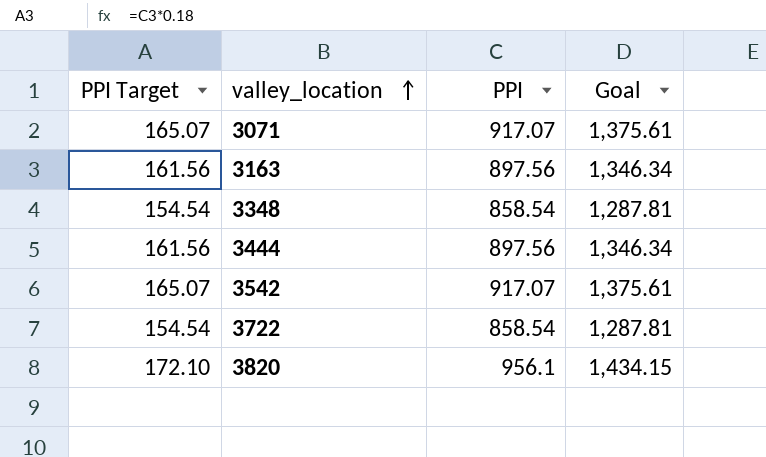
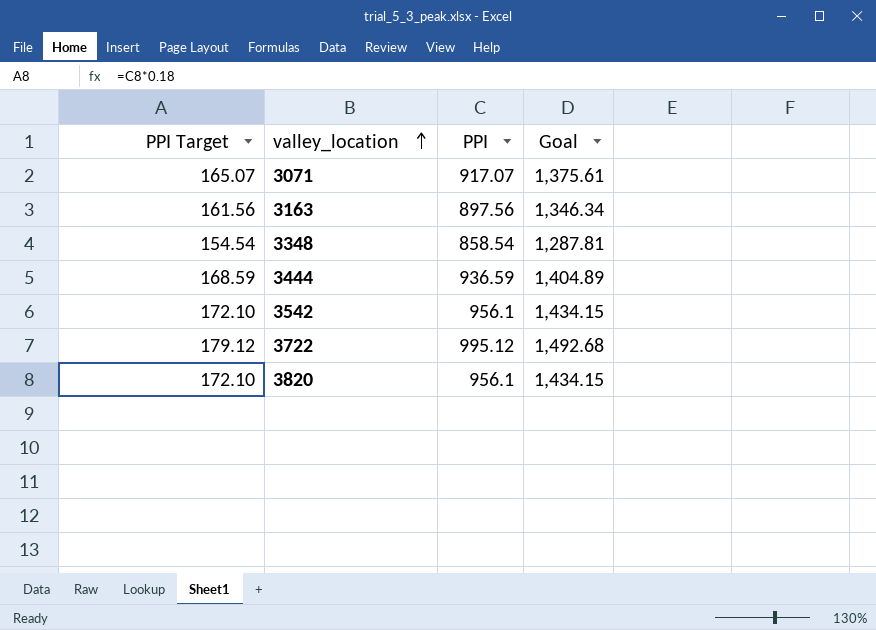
3444 | PPI Target: 161.56 -> 168.59
3444 | PPI: 897.56 -> 936.59
3444 | Goal: 1,346.34 -> 1,404.89
3542 | PPI Target: 165.07 -> 172.10
3542 | PPI: 917.07 -> 956.1
3542 | Goal: 1,375.61 -> 1,434.15
3722 | PPI Target: 154.54 -> 179.12
3722 | PPI: 858.54 -> 995.12
3722 | Goal: 1,287.81 -> 1,492.68

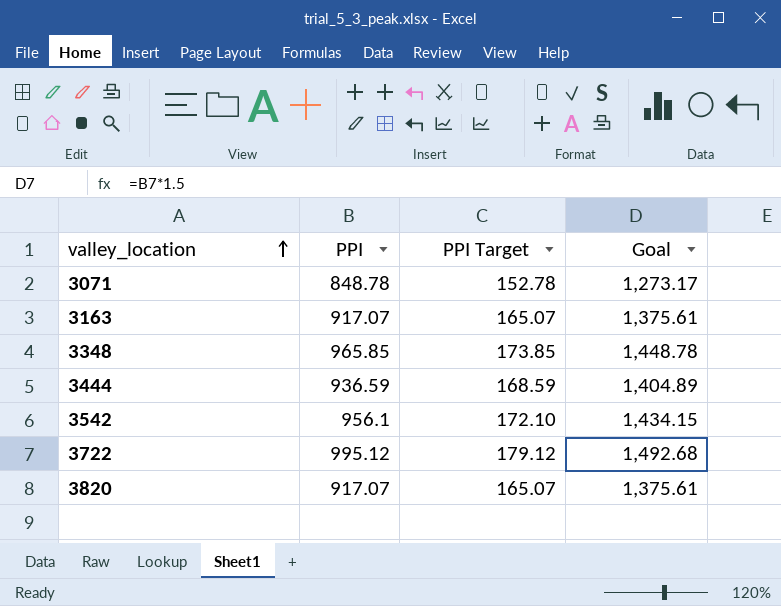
column PPI Target | position: 1 -> 3
3071 | PPI: 917.07 -> 848.78
3071 | PPI Target: 165.07 -> 152.78
3071 | Goal: 1,375.61 -> 1,273.17
3163 | PPI: 897.56 -> 917.07
3163 | PPI Target: 161.56 -> 165.07
3163 | Goal: 1,346.34 -> 1,375.61
3348 | PPI: 858.54 -> 965.85
3348 | PPI Target: 154.54 -> 173.85
3348 | Goal: 1,287.81 -> 1,448.78
3820 | PPI: 956.1 -> 917.07
3820 | PPI Target: 172.10 -> 165.07
3820 | Goal: 1,434.15 -> 1,375.61

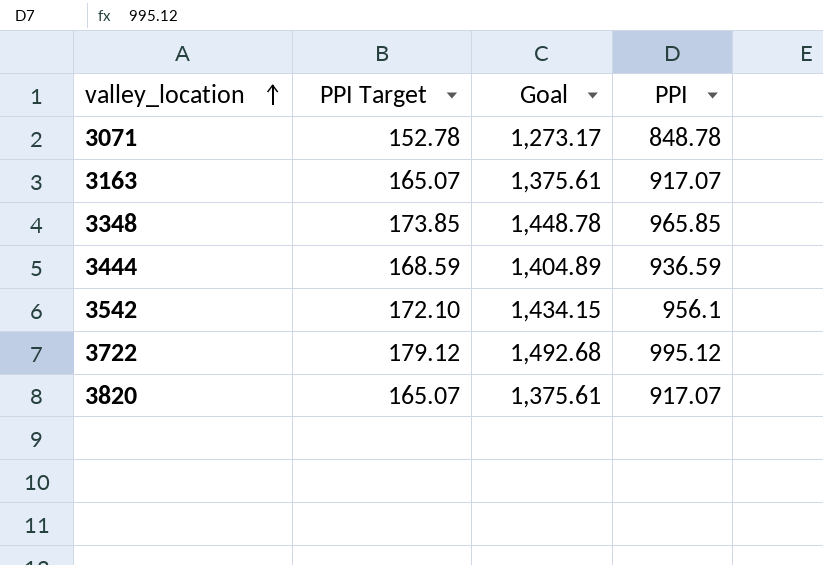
column PPI | position: 2 -> 4

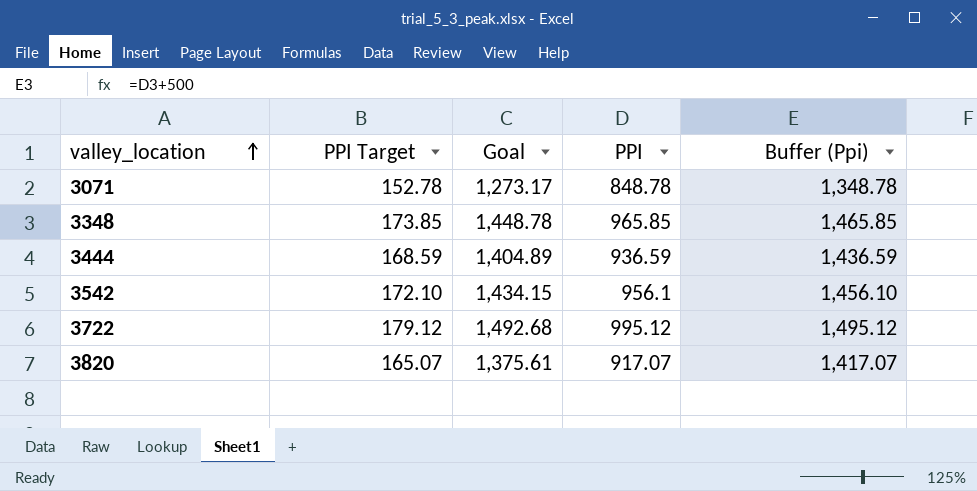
column Buffer (Ppi) | formula: none -> [PPI] + 500
row 3163: 165.07 | 1,375.61 | 917.07 -> none

